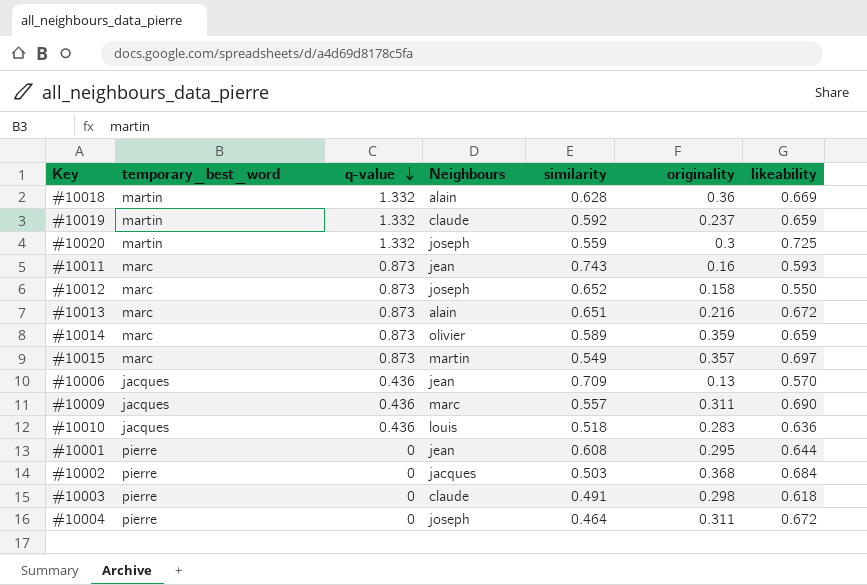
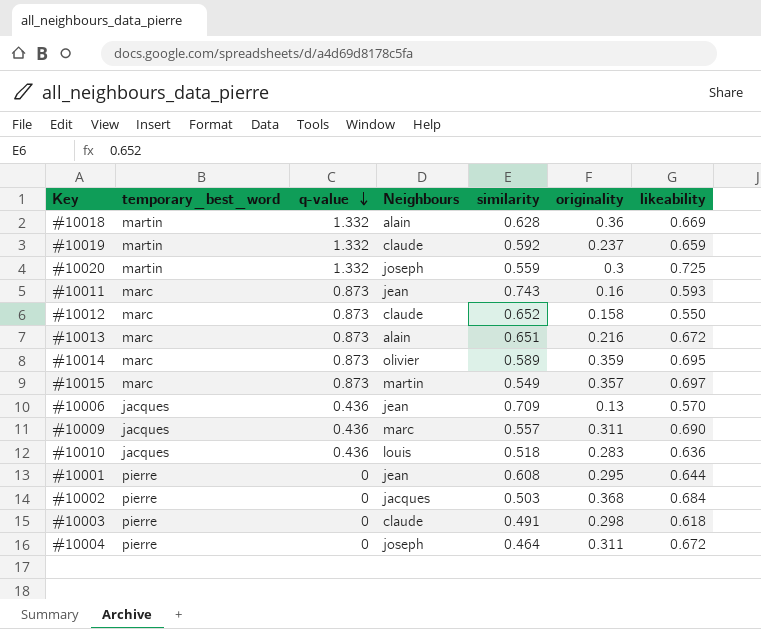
#10012 | Neighbours: joseph -> claude
#10014 | likeability: 0.659 -> 0.695

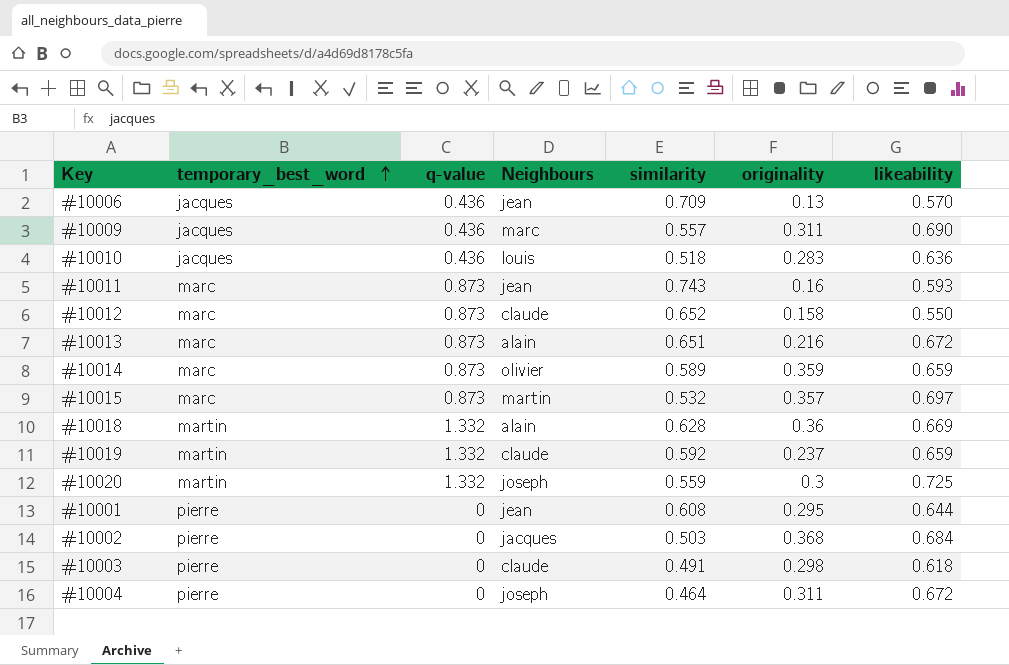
row order: q-value descending -> temporary_best_word ascending
#10014 | likeability: 0.695 -> 0.659
#10015 | similarity: 0.549 -> 0.532

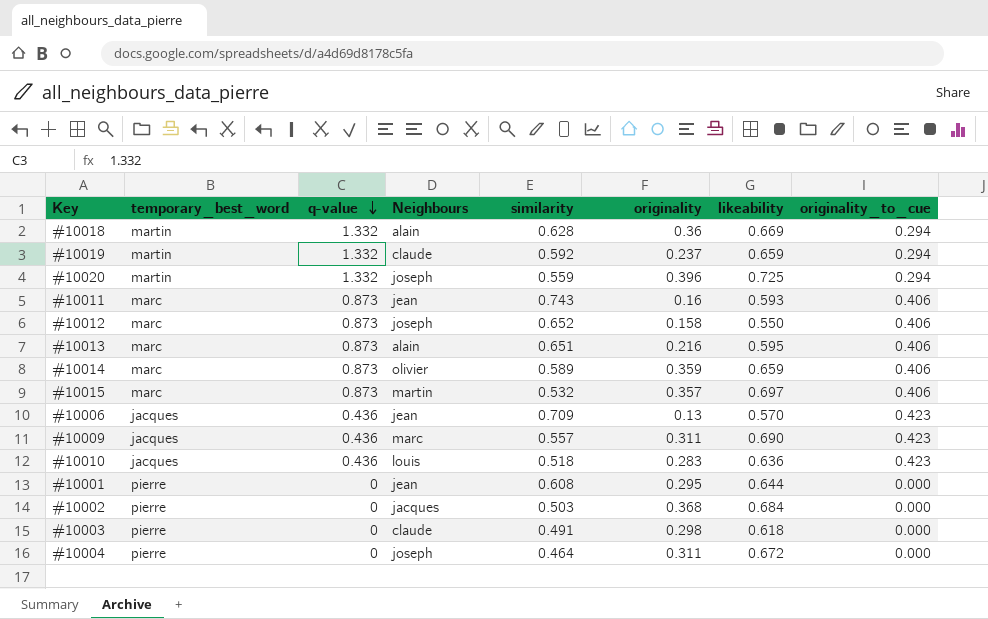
row order: temporary_best_word ascending -> q-value descending
column originality_to_cue | position: none -> 8
#10020 | originality: 0.3 -> 0.396
#10012 | Neighbours: claude -> joseph
#10013 | likeability: 0.672 -> 0.595

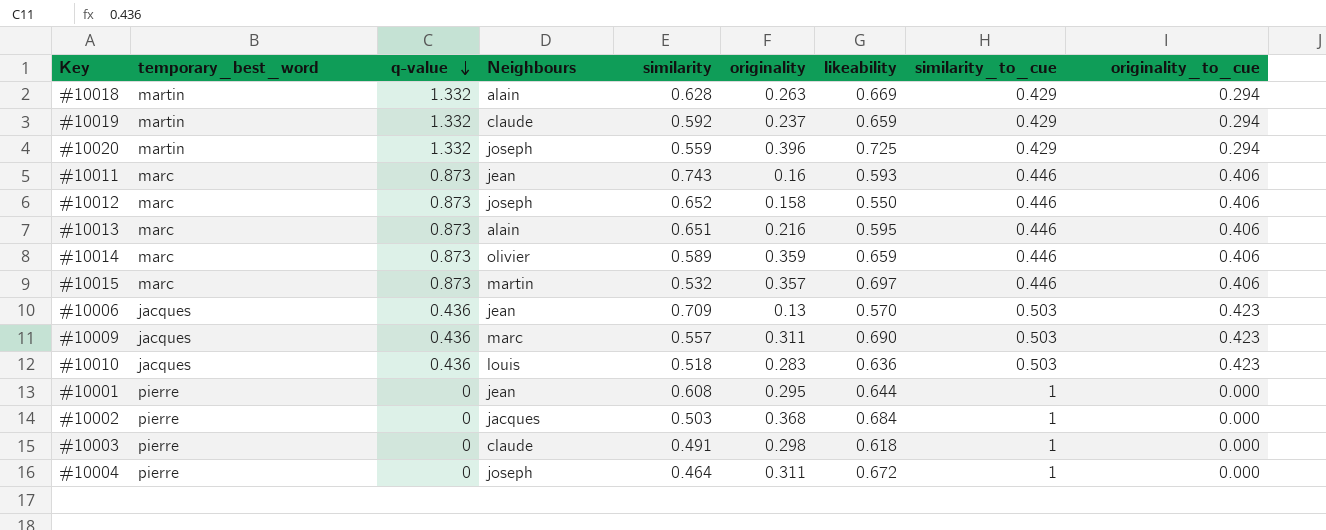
column similarity_to_cue | position: none -> 8
#10018 | originality: 0.36 -> 0.263

